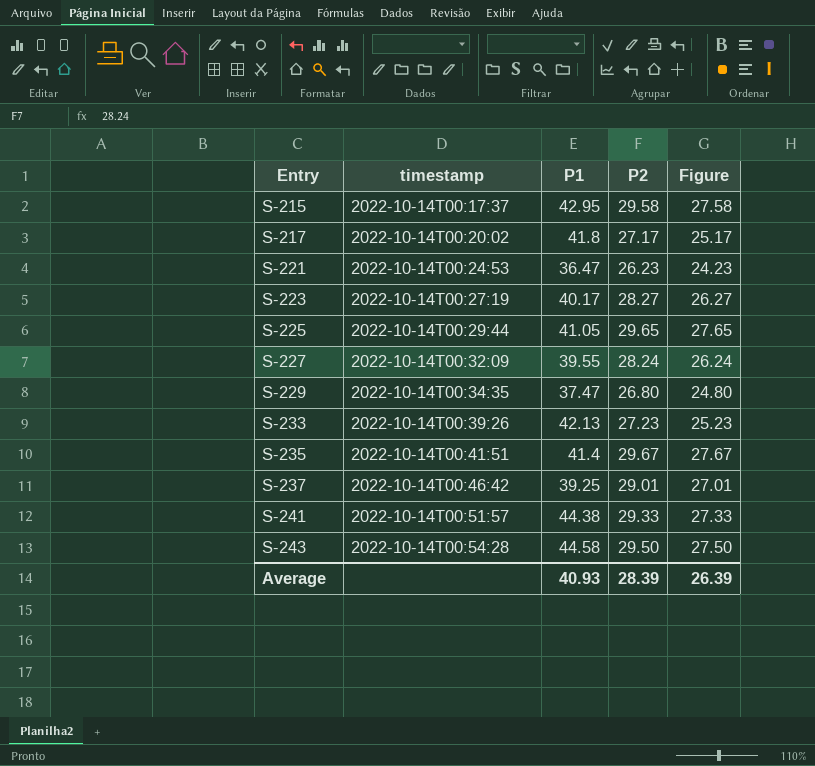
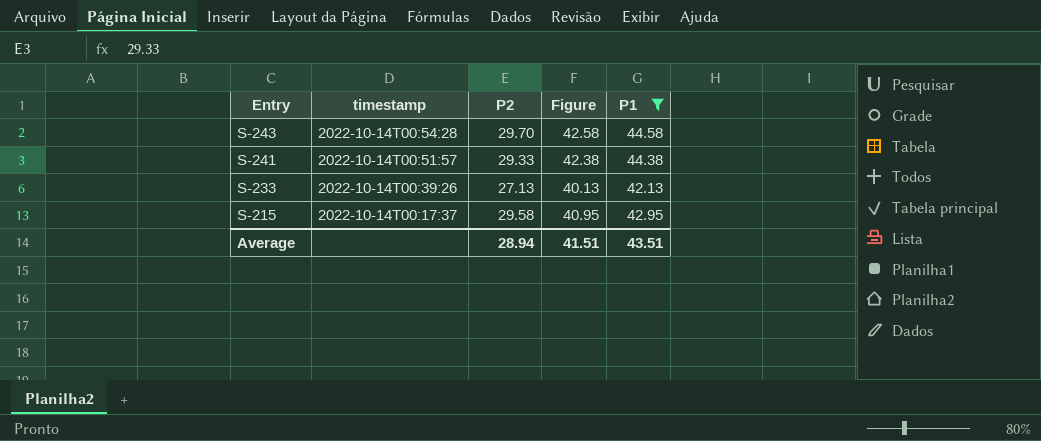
filter: none -> P1 >= 42.13
row order: Entry ascending -> Entry descending
column Figure | formula: [P2] - 2 -> [P1] - 2
column P1 | position: 3 -> 5
S-243 | P2: 29.50 -> 29.70
S-233 | P2: 27.23 -> 27.13
Average | P2: 28.39 -> 28.94
Average | Figure: 26.39 -> 41.51
Average | P1: 40.93 -> 43.51

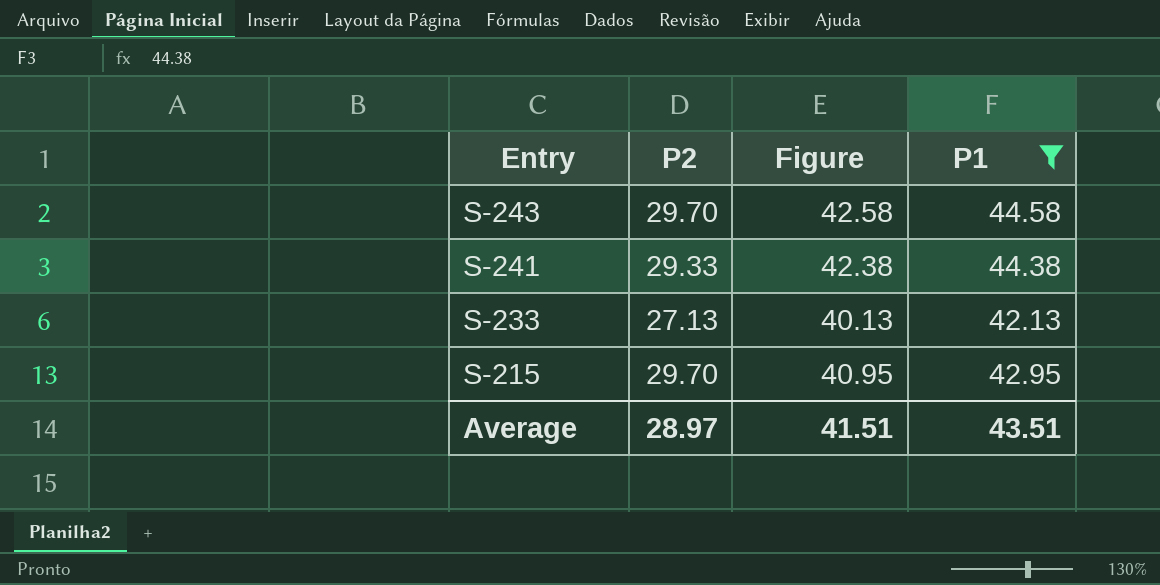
column timestamp | position: 2 -> none
S-215 | P2: 29.58 -> 29.70
Average | P2: 28.94 -> 28.97

